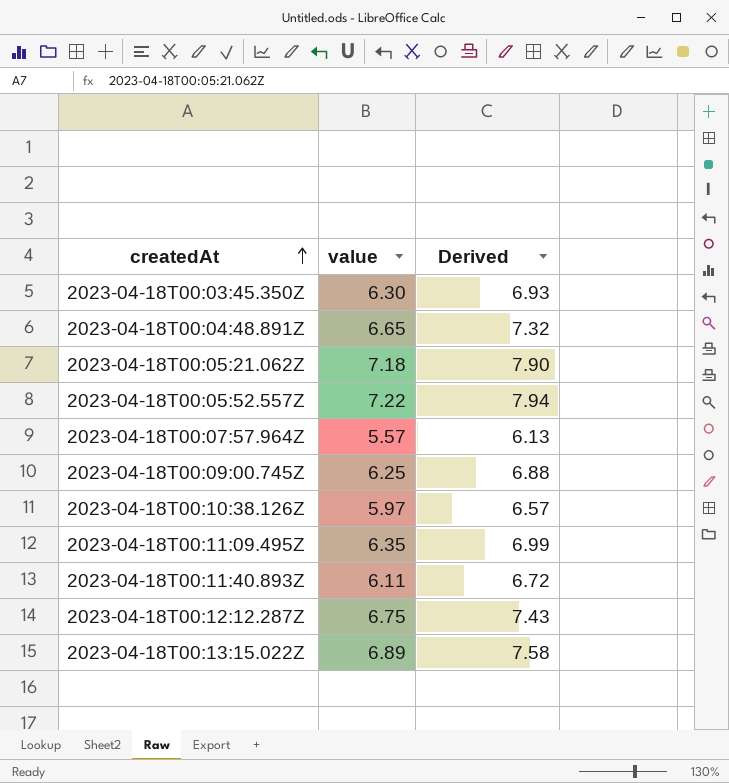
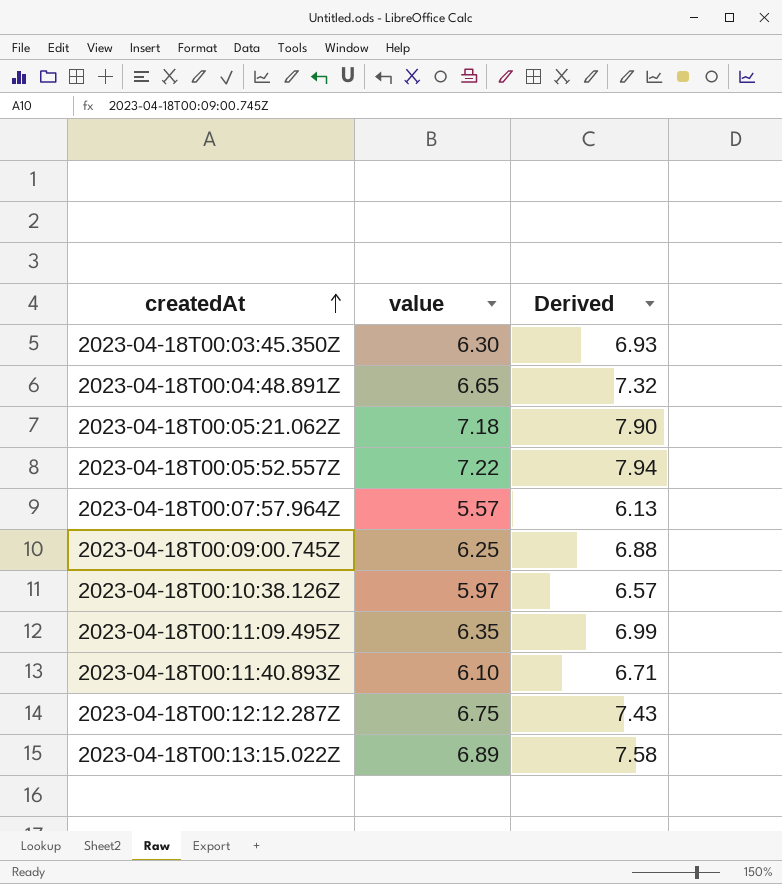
2023-04-18T00:11:40.893Z | value: 6.11 -> 6.10
2023-04-18T00:11:40.893Z | Derived: 6.72 -> 6.71

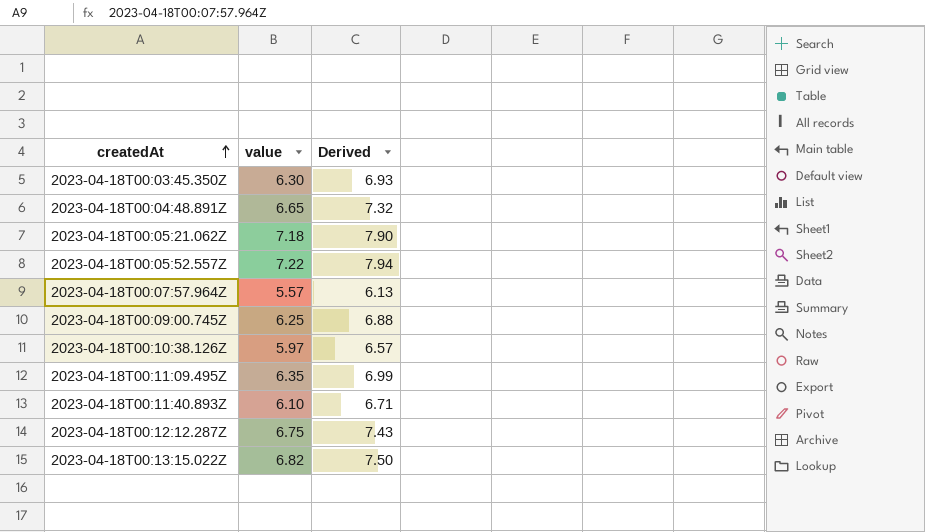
2023-04-18T00:13:15.022Z | value: 6.89 -> 6.82
2023-04-18T00:13:15.022Z | Derived: 7.58 -> 7.50

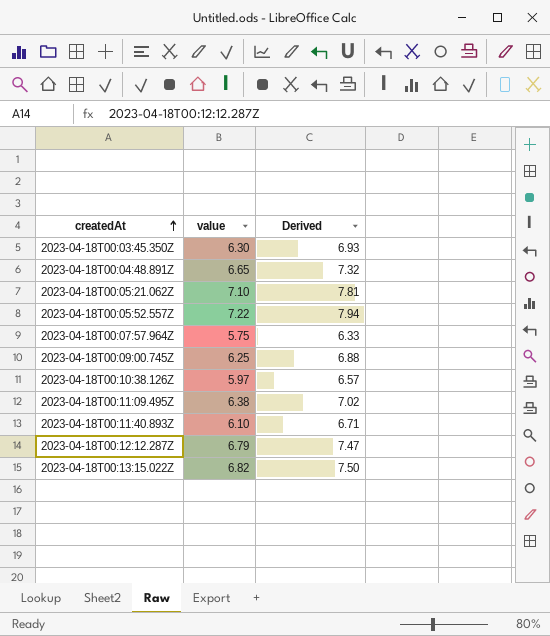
2023-04-18T00:05:21.062Z | value: 7.18 -> 7.10
2023-04-18T00:05:21.062Z | Derived: 7.90 -> 7.81
2023-04-18T00:07:57.964Z | value: 5.57 -> 5.75
2023-04-18T00:07:57.964Z | Derived: 6.13 -> 6.33
2023-04-18T00:11:09.495Z | value: 6.35 -> 6.38
2023-04-18T00:11:09.495Z | Derived: 6.99 -> 7.02
2023-04-18T00:12:12.287Z | value: 6.75 -> 6.79
2023-04-18T00:12:12.287Z | Derived: 7.43 -> 7.47

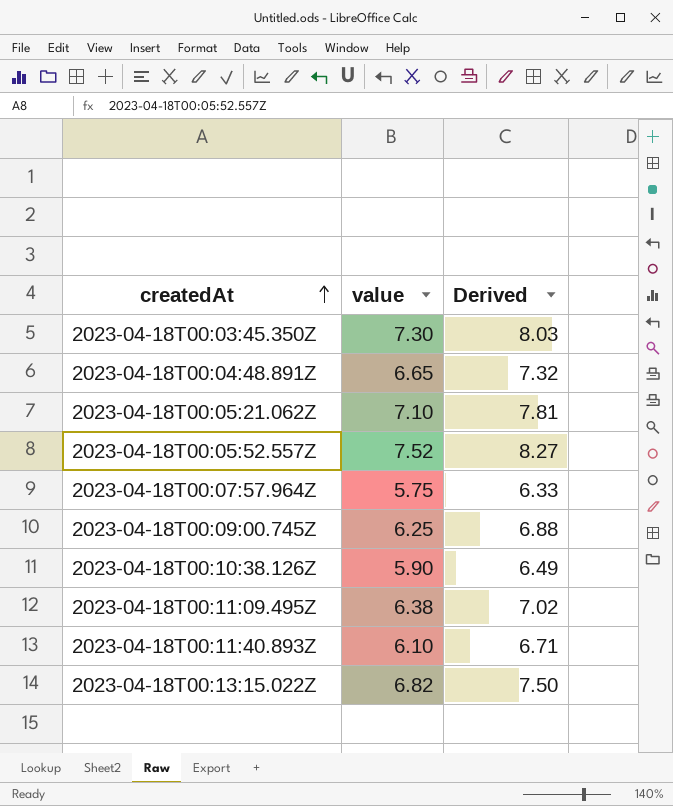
row 2023-04-18T00:12:12.287Z: 6.79 | 7.47 -> none
2023-04-18T00:03:45.350Z | value: 6.30 -> 7.30
2023-04-18T00:03:45.350Z | Derived: 6.93 -> 8.03
2023-04-18T00:05:52.557Z | value: 7.22 -> 7.52
2023-04-18T00:05:52.557Z | Derived: 7.94 -> 8.27
2023-04-18T00:10:38.126Z | value: 5.97 -> 5.90
2023-04-18T00:10:38.126Z | Derived: 6.57 -> 6.49

